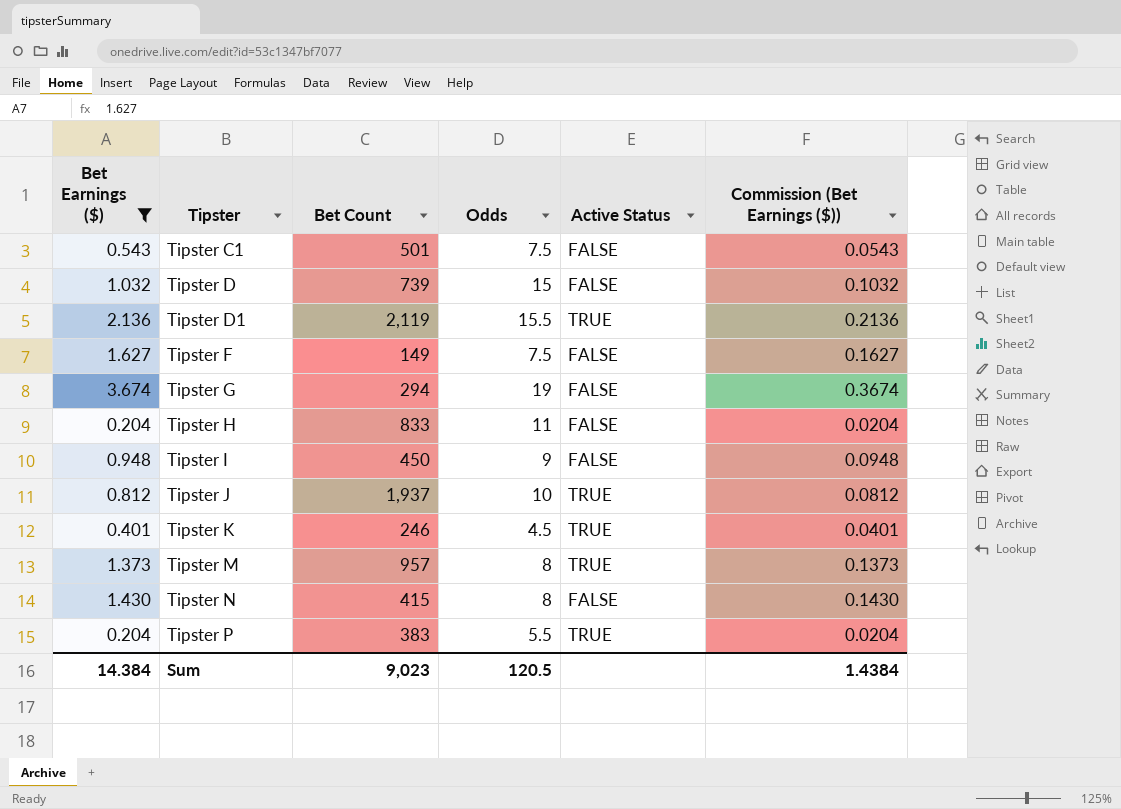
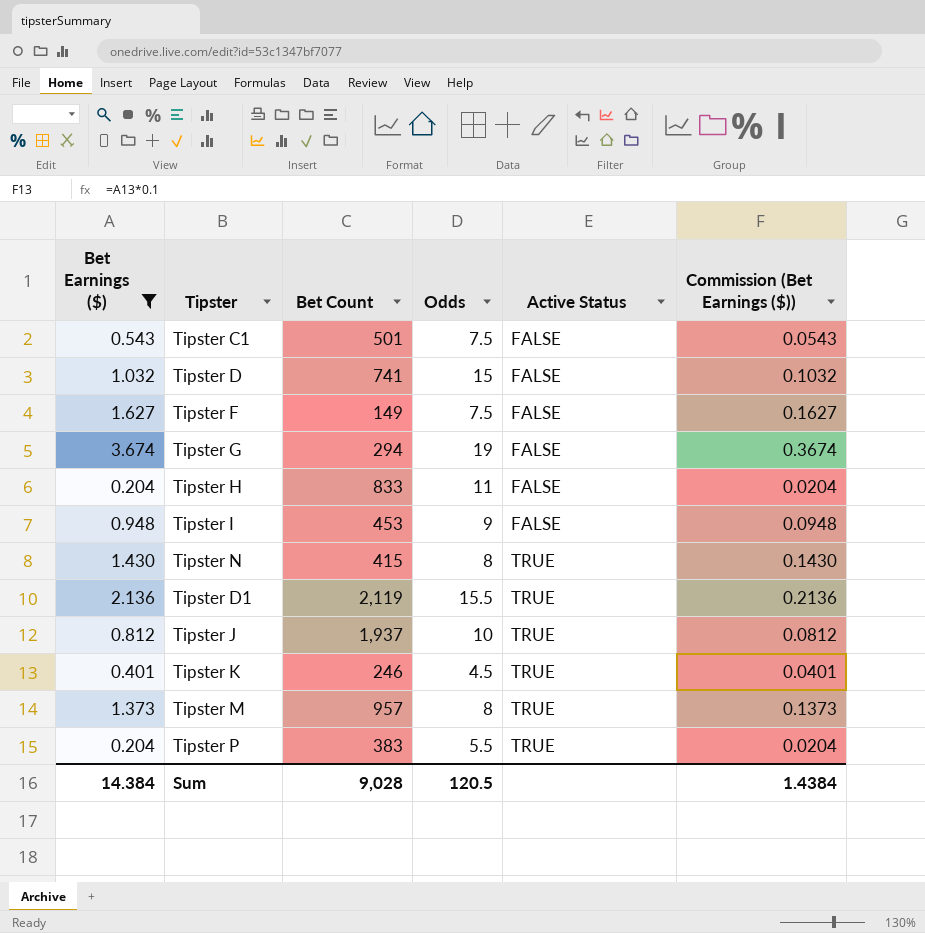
row order: Tipster ascending -> Active Status ascending
Tipster D | Bet Count: 739 -> 741
Tipster I | Bet Count: 450 -> 453
Tipster N | Active Status: FALSE -> TRUE
Sum | Bet Count: 9,023 -> 9,028

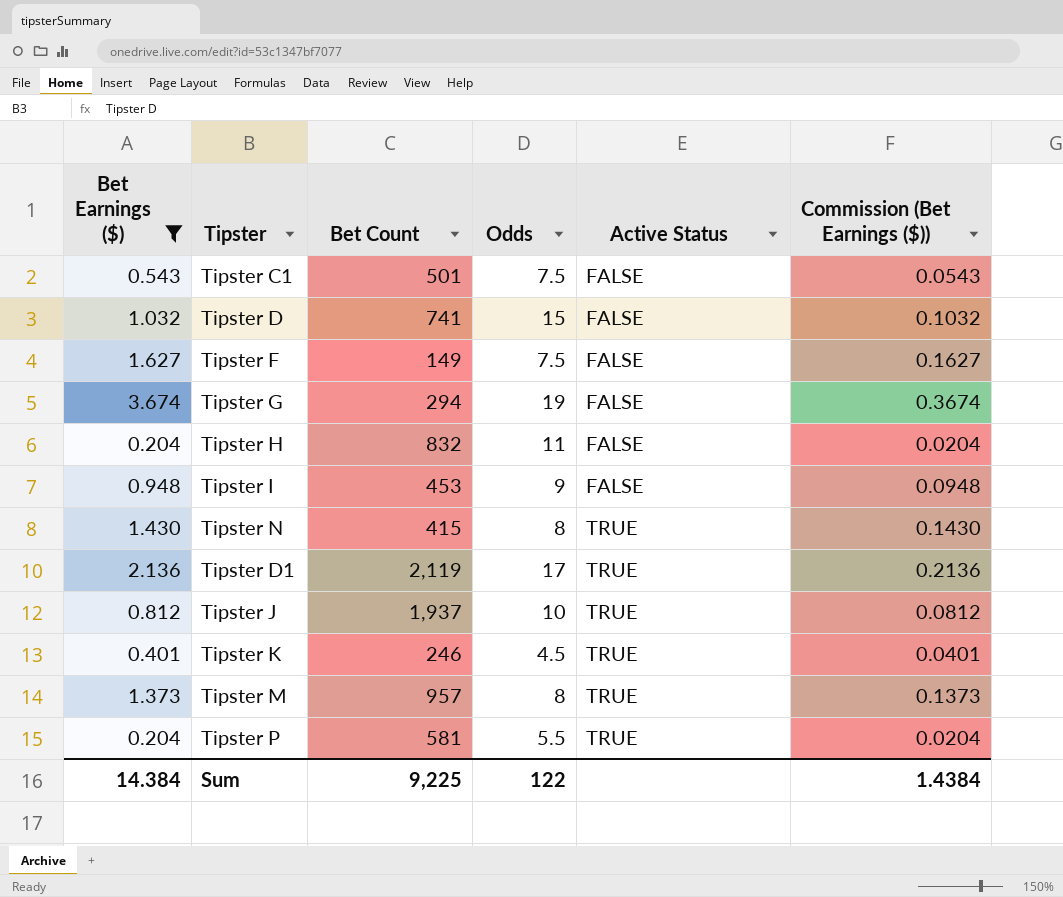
Tipster H | Bet Count: 833 -> 832
Tipster D1 | Odds: 15.5 -> 17
Tipster P | Bet Count: 383 -> 581
Sum | Bet Count: 9,028 -> 9,225
Sum | Odds: 120.5 -> 122

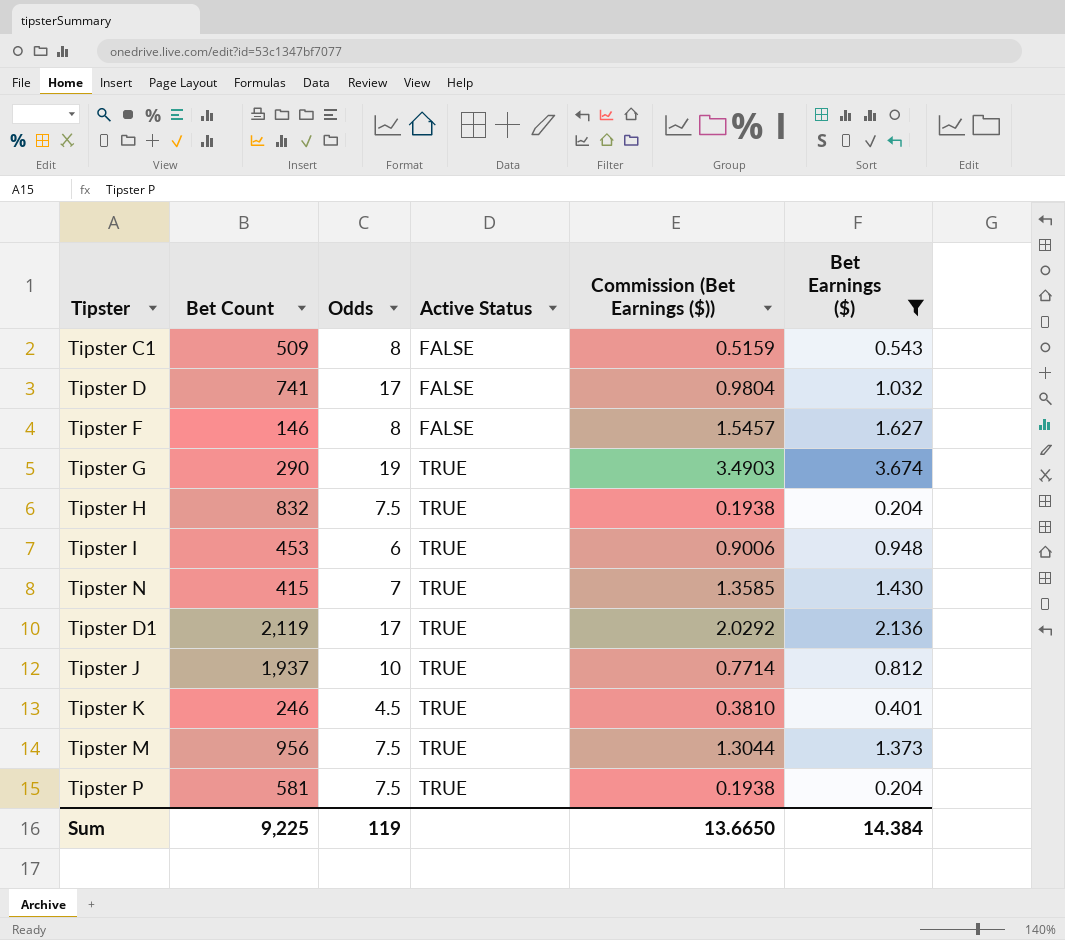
column Commission (Bet Earnings ($)) | formula: [Bet Earnings ($)] * 0.1 -> [Bet Earnings ($)] * 0.95
column Bet Earnings ($) | position: 1 -> 6
Tipster C1 | Bet Count: 501 -> 509
Tipster C1 | Odds: 7.5 -> 8
Tipster D | Odds: 15 -> 17
Tipster F | Bet Count: 149 -> 146
Tipster F | Odds: 7.5 -> 8
Tipster G | Bet Count: 294 -> 290
Tipster G | Active Status: FALSE -> TRUE
Tipster H | Odds: 11 -> 7.5
Tipster H | Active Status: FALSE -> TRUE
Tipster I | Odds: 9 -> 6
Tipster I | Active Status: FALSE -> TRUE
Tipster N | Odds: 8 -> 7
Tipster M | Bet Count: 957 -> 956
Tipster M | Odds: 8 -> 7.5
Tipster P | Odds: 5.5 -> 7.5
Sum | Odds: 122 -> 119
Sum | Commission (Bet Earnings ($)): 1.4384 -> 13.6650

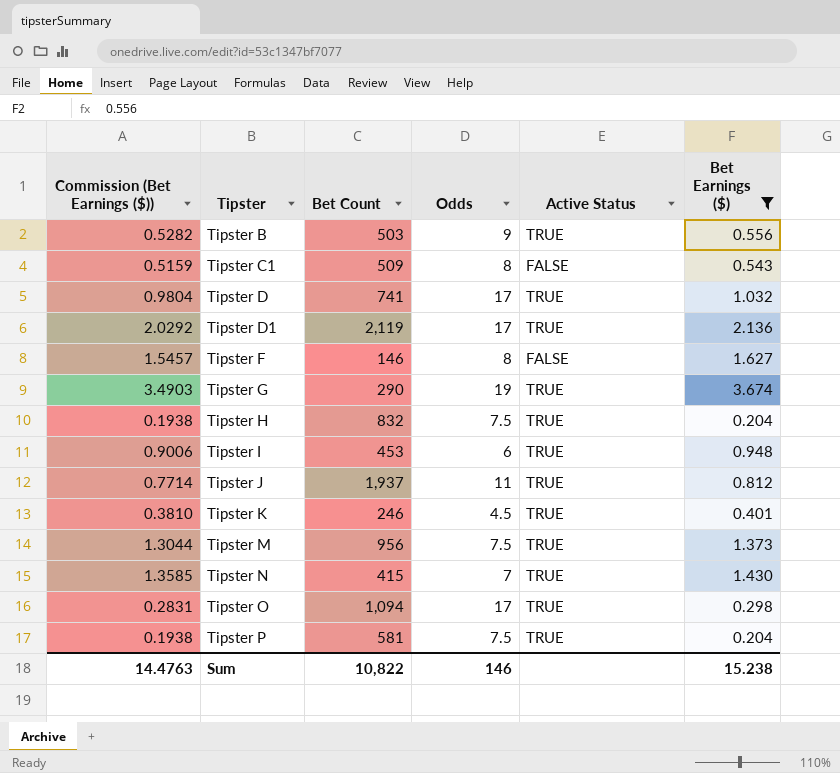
row order: Active Status ascending -> Tipster ascending
column Commission (Bet Earnings ($)) | position: 5 -> 1
row Tipster B: none -> 0.5282 | 503 | 9 | TRUE | 0.556
Tipster D | Active Status: FALSE -> TRUE
Tipster J | Odds: 10 -> 11
row Tipster O: none -> 0.2831 | 1,094 | 17 | TRUE | 0.298
Sum | Commission (Bet Earnings ($)): 13.6650 -> 14.4763
Sum | Bet Count: 9,225 -> 10,822
Sum | Odds: 119 -> 146
Sum | Bet Earnings ($): 14.384 -> 15.238

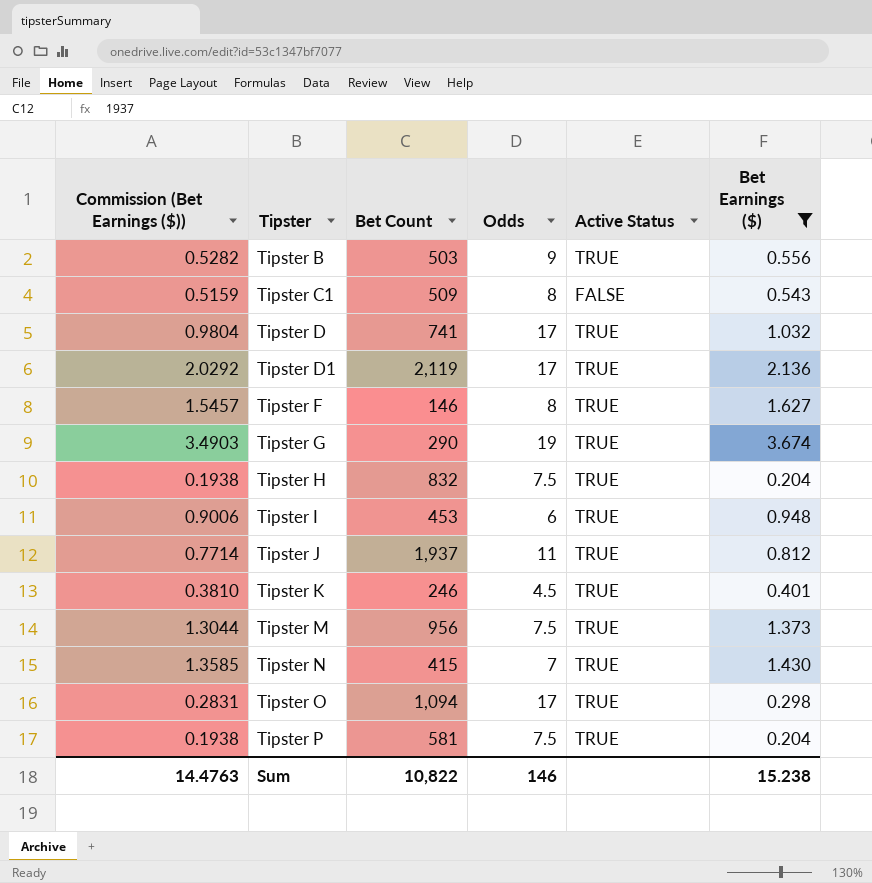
Tipster F | Active Status: FALSE -> TRUE

